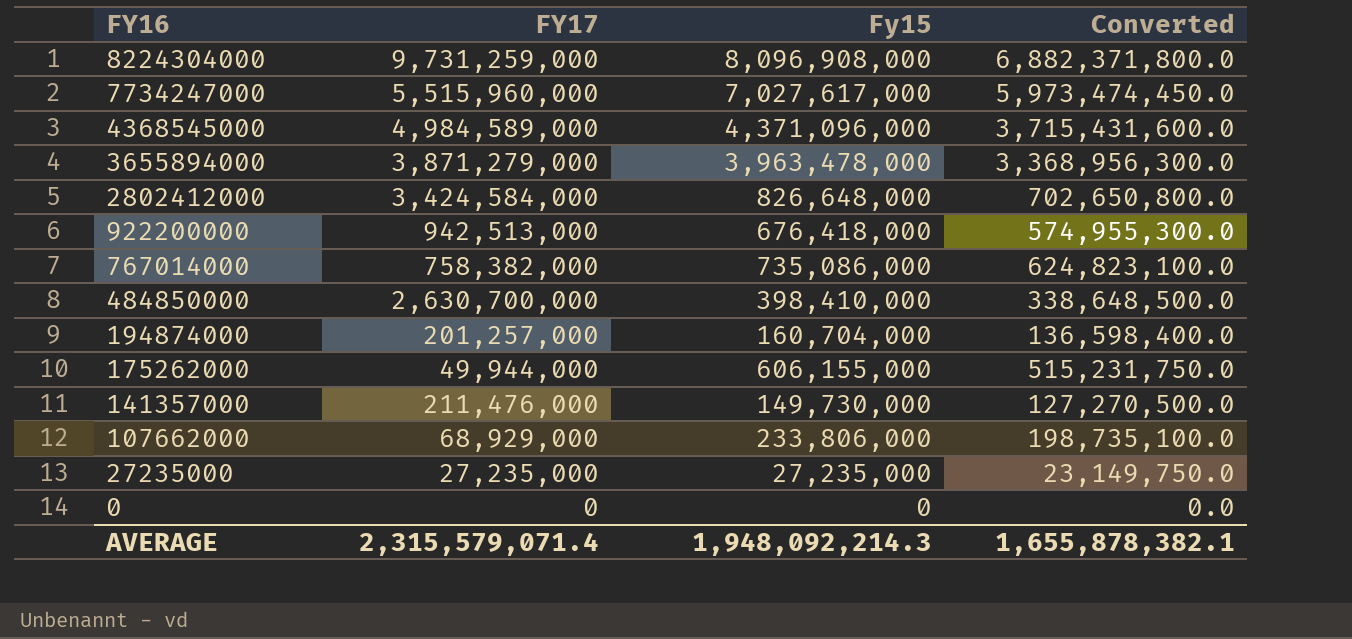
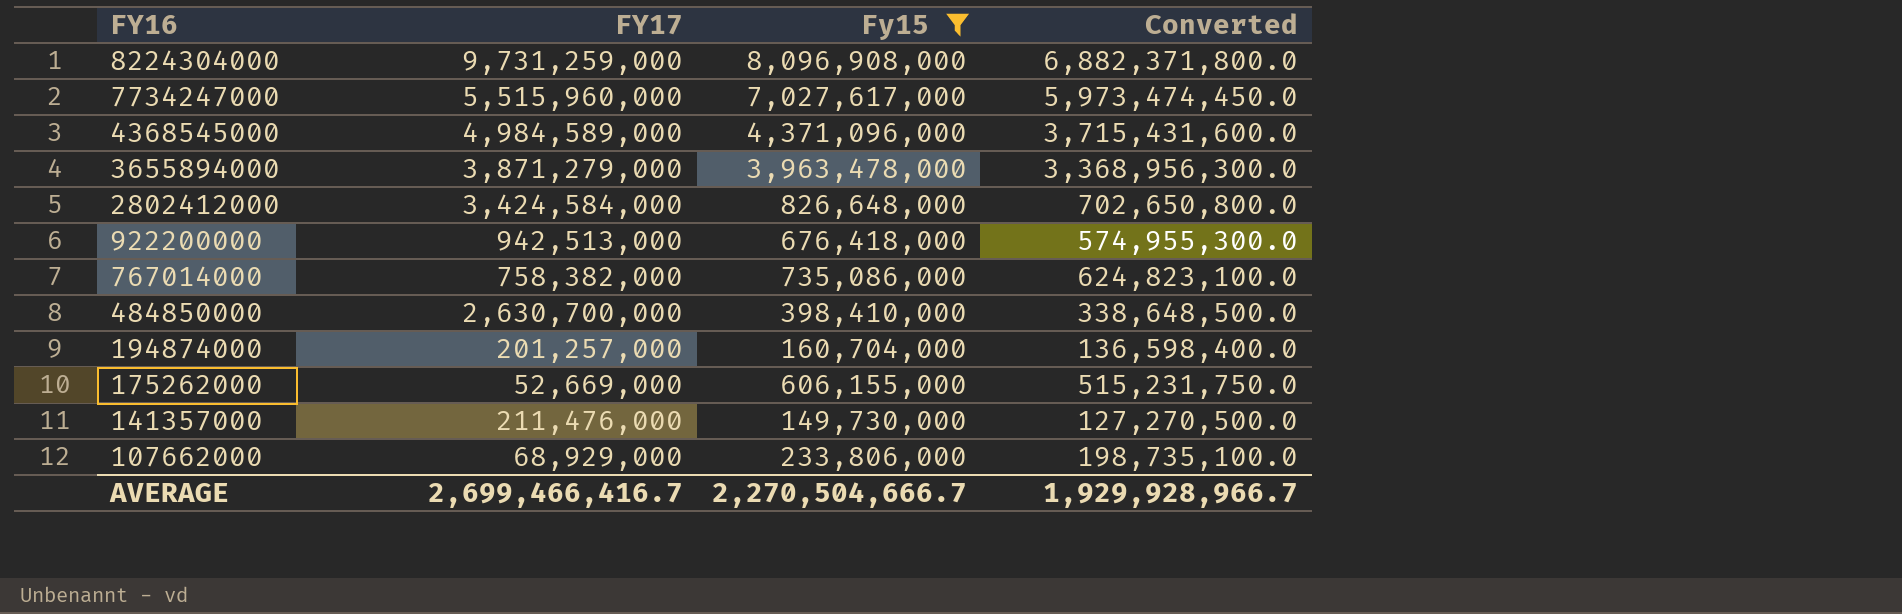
filter: none -> Fy15 >= 149,730,000
175262000 | FY17: 49,944,000 -> 52,669,000
AVERAGE | FY17: 2,315,579,071.4 -> 2,699,466,416.7
AVERAGE | Fy15: 1,948,092,214.3 -> 2,270,504,666.7
AVERAGE | Converted: 1,655,878,382.1 -> 1,929,928,966.7

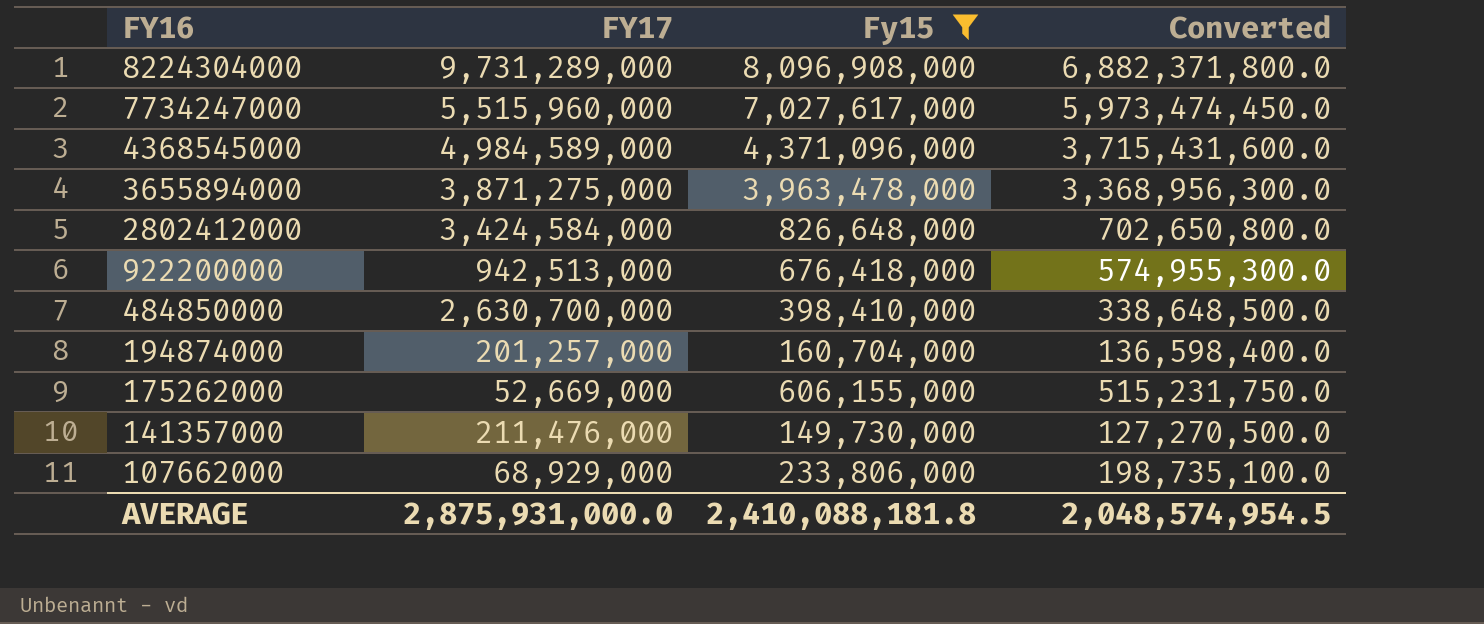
row 767014000: 758,382,000 | 735,086,000 | 624,823,100.0 -> none
8224304000 | FY17: 9,731,259,000 -> 9,731,289,000
3655894000 | FY17: 3,871,279,000 -> 3,871,275,000
AVERAGE | FY17: 2,699,466,416.7 -> 2,875,931,000.0
AVERAGE | Fy15: 2,270,504,666.7 -> 2,410,088,181.8
AVERAGE | Converted: 1,929,928,966.7 -> 2,048,574,954.5

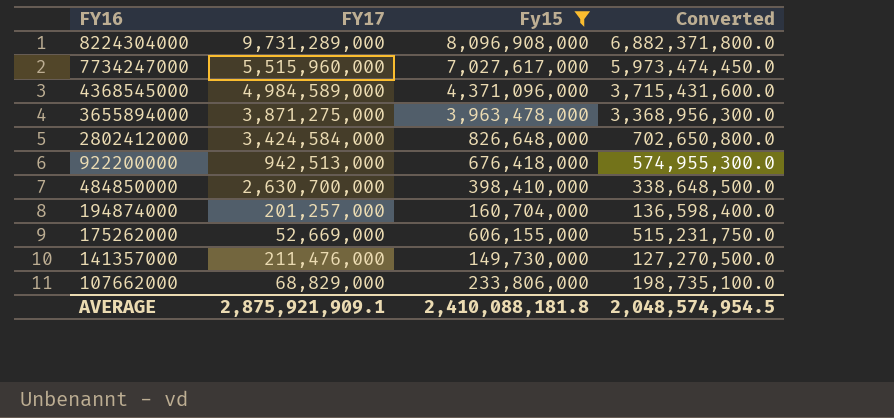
107662000 | FY17: 68,929,000 -> 68,829,000
AVERAGE | FY17: 2,875,931,000.0 -> 2,875,921,909.1

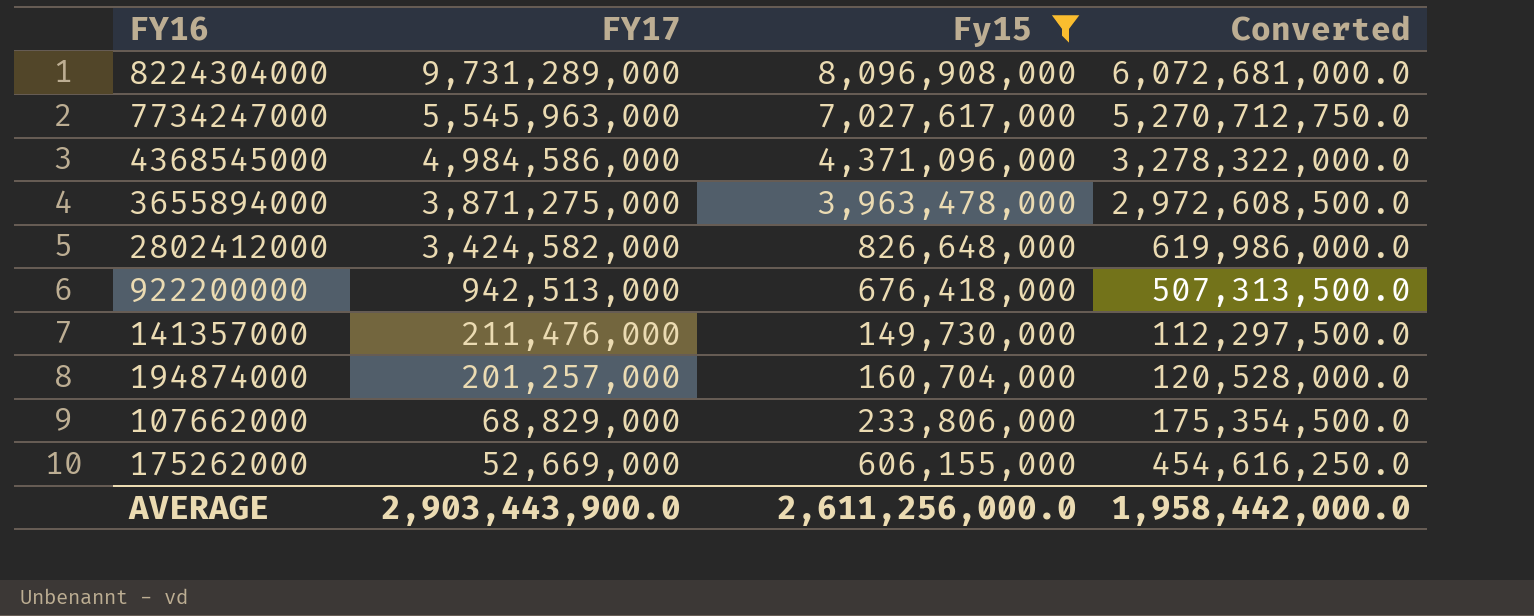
row order: FY16 descending -> FY17 descending
column Converted | formula: [Fy15] * 0.85 -> [Fy15] * 0.75
row 484850000: 2,630,700,000 | 398,410,000 | 338,648,500.0 -> none
7734247000 | FY17: 5,515,960,000 -> 5,545,963,000
4368545000 | FY17: 4,984,589,000 -> 4,984,586,000
2802412000 | FY17: 3,424,584,000 -> 3,424,582,000
AVERAGE | FY17: 2,875,921,909.1 -> 2,903,443,900.0
AVERAGE | Fy15: 2,410,088,181.8 -> 2,611,256,000.0
AVERAGE | Converted: 2,048,574,954.5 -> 1,958,442,000.0

